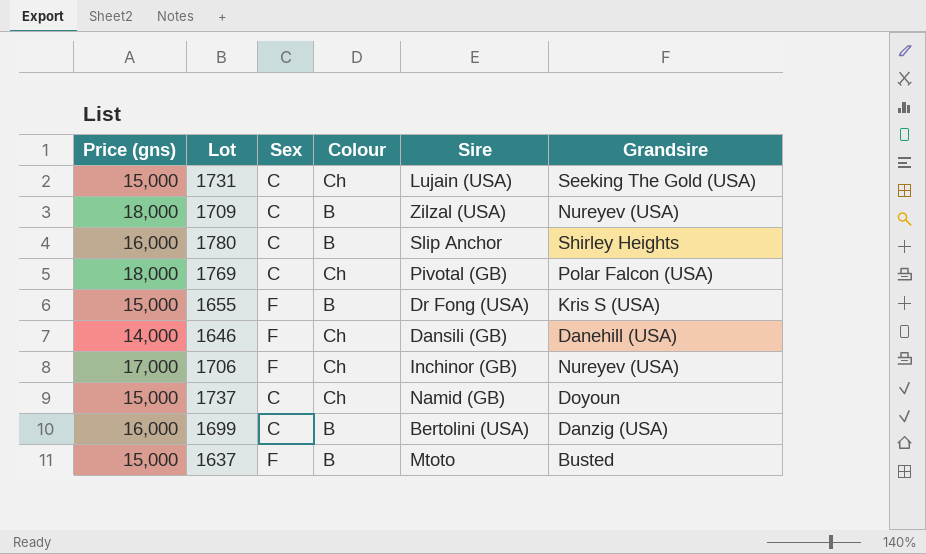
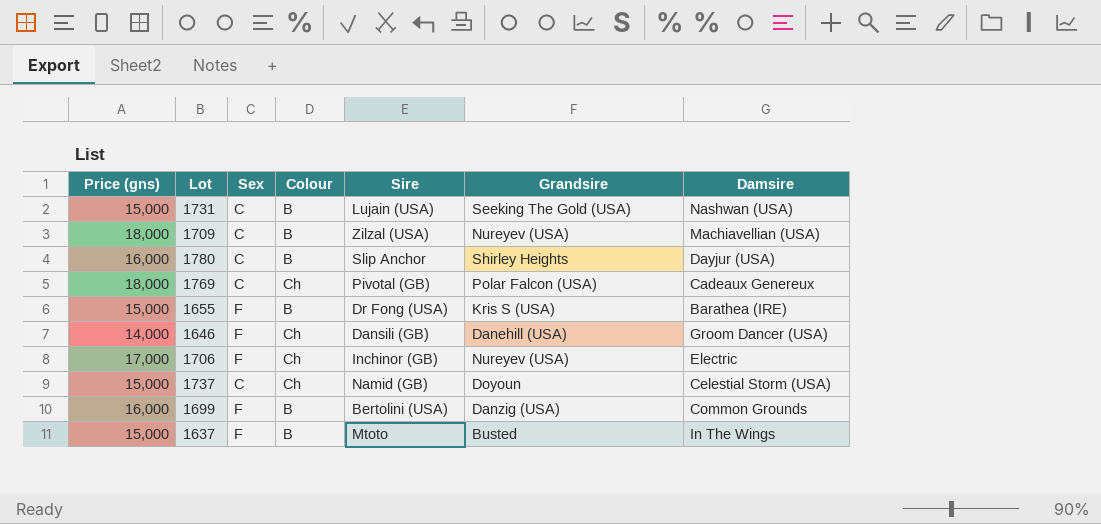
column Damsire | position: none -> 7
1731 | Colour: Ch -> B
1699 | Sex: C -> F

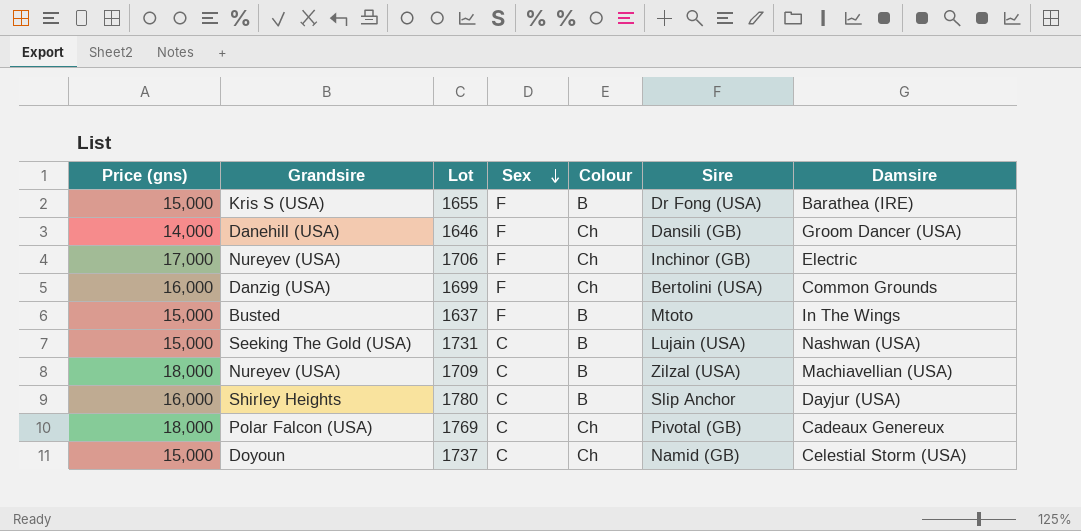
row order: none -> Sex descending
column Grandsire | position: 6 -> 2
1699 | Colour: B -> Ch

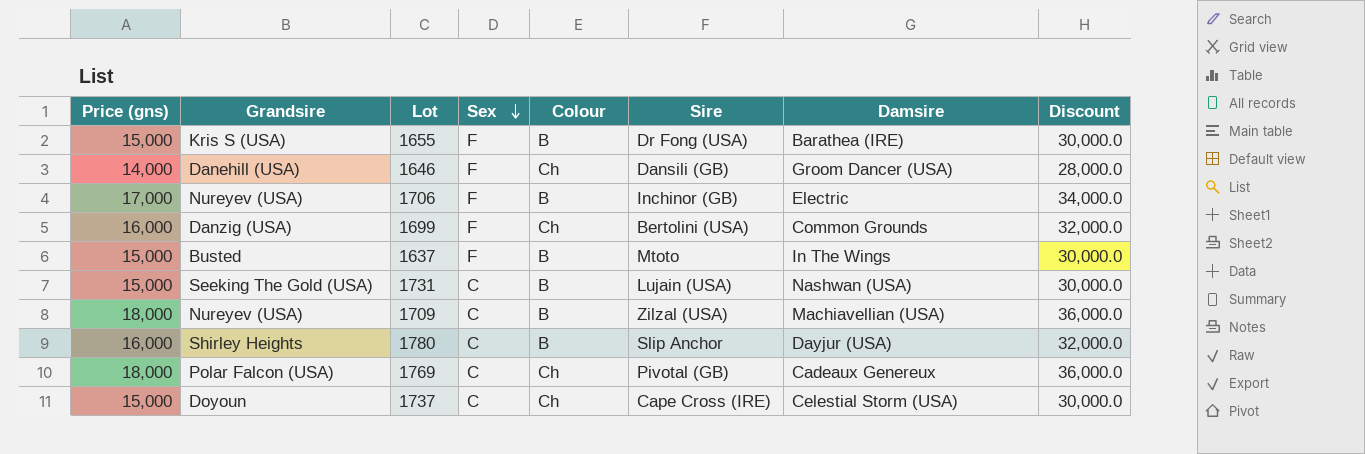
column Discount | formula: none -> [Price (gns)] * 2
1706 | Colour: Ch -> B
1737 | Sire: Namid (GB) -> Cape Cross (IRE)

